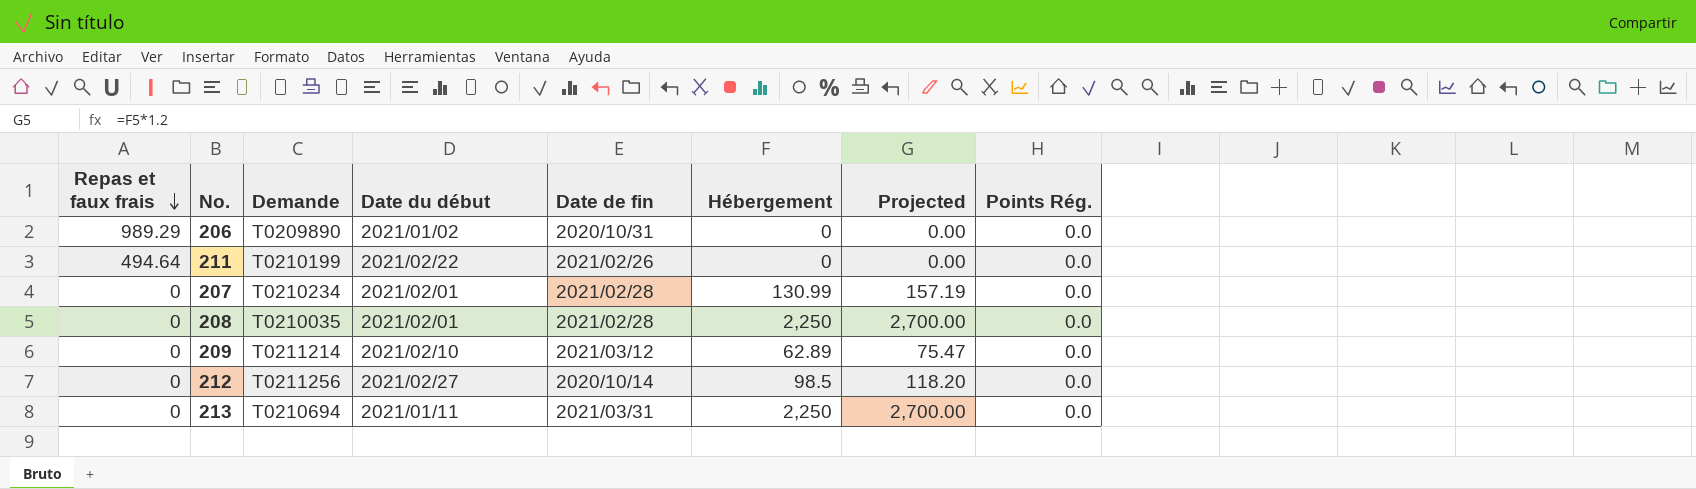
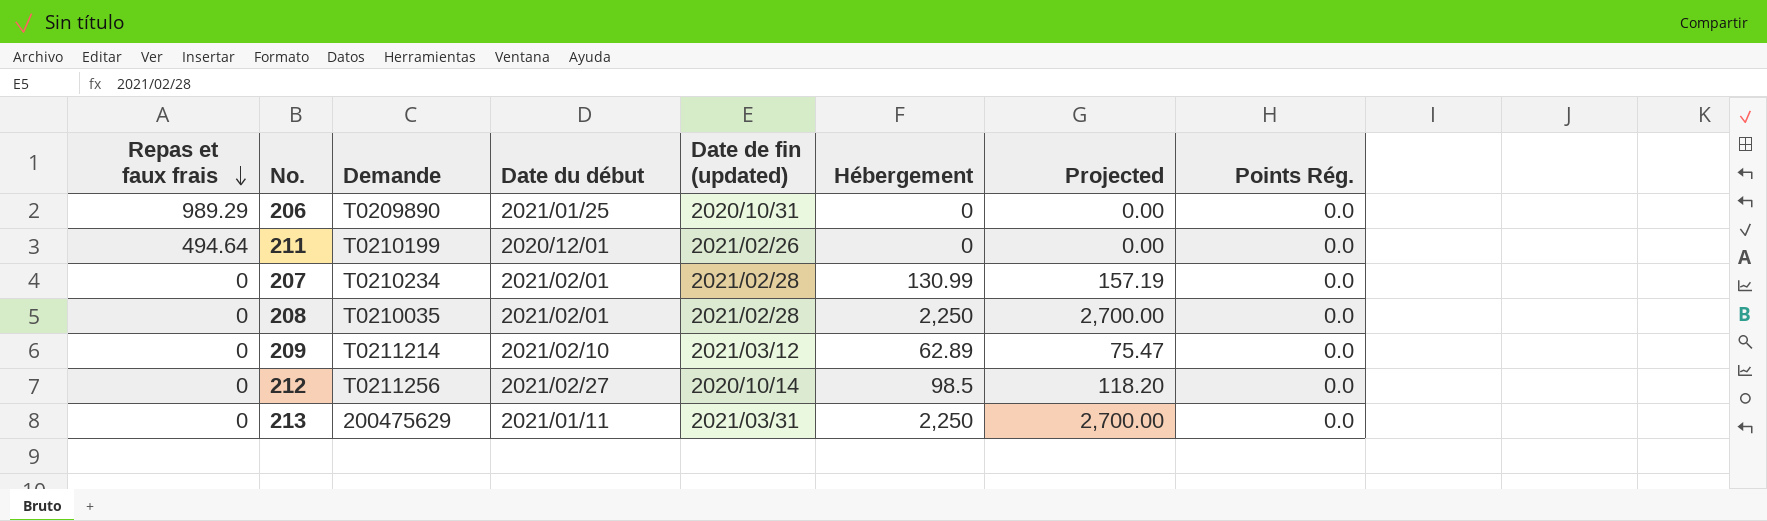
column name: Date de fin -> Date de fin (updated)
206 | Date du début: 2021/01/02 -> 2021/01/25
211 | Date du début: 2021/02/22 -> 2020/12/01
213 | Demande: T0210694 -> 200475629

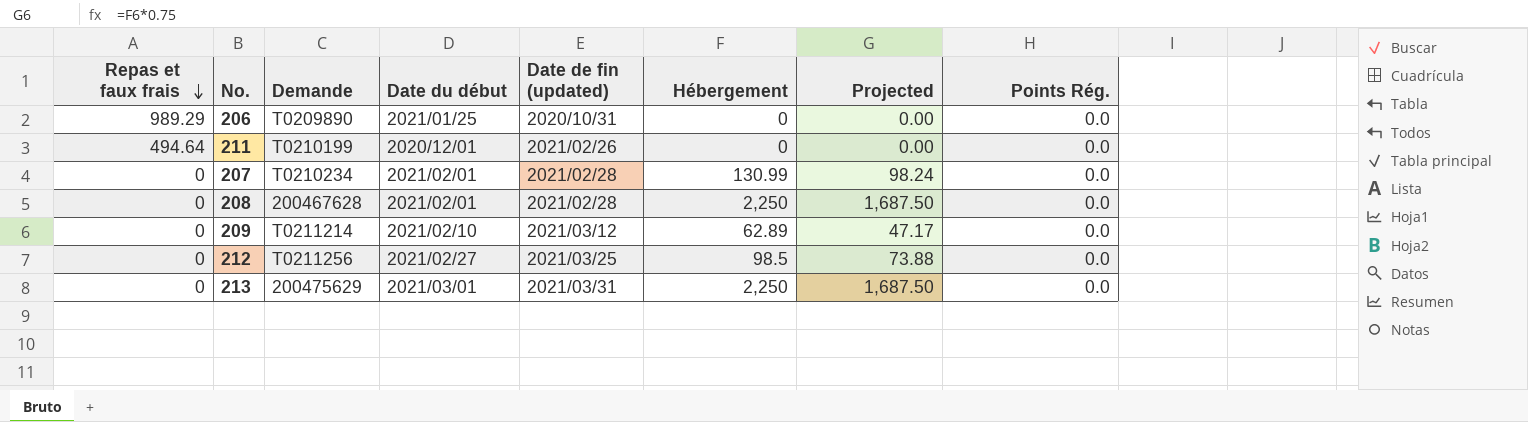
column Projected | formula: [Hébergement] * 1.2 -> [Hébergement] * 0.75
208 | Demande: T0210035 -> 200467628
212 | Date de fin (updated): 2020/10/14 -> 2021/03/25
213 | Date du début: 2021/01/11 -> 2021/03/01

